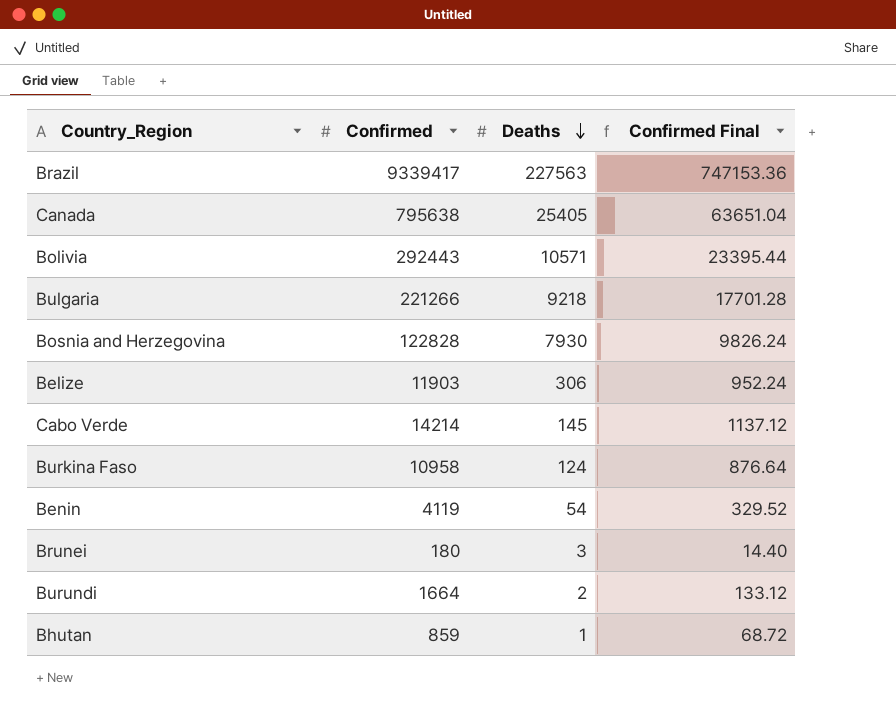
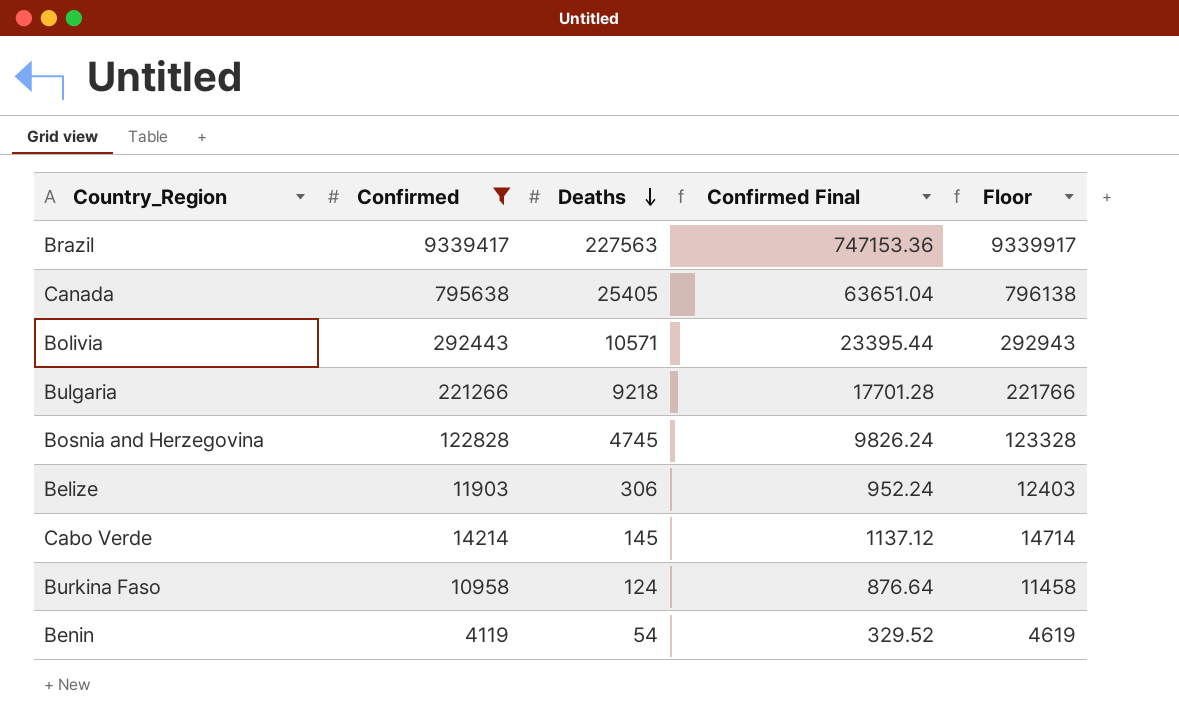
filter: none -> Confirmed >= 4119
column Floor | formula: none -> [Confirmed] + 500
Bosnia and Herzegovina | Deaths: 7930 -> 4745

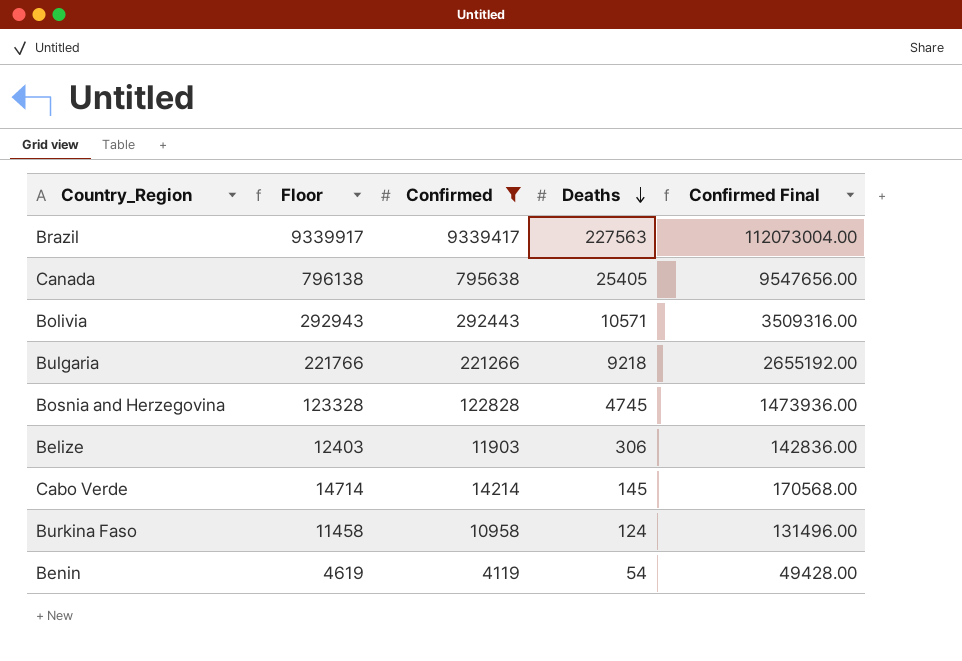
column Floor | position: 5 -> 2
column Confirmed Final | formula: [Confirmed] * 0.08 -> [Confirmed] * 12

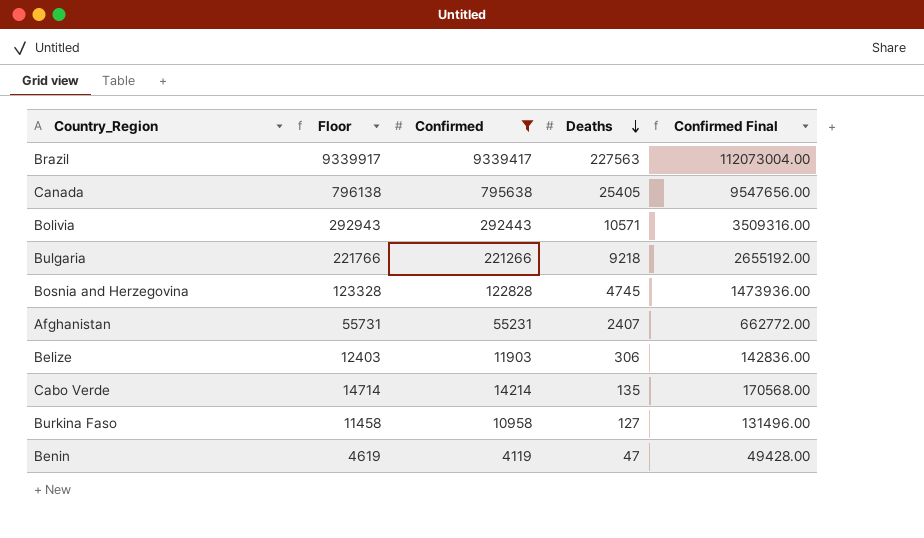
row Afghanistan: none -> 55731 | 55231 | 2407 | 662772.00
Cabo Verde | Deaths: 145 -> 135
Burkina Faso | Deaths: 124 -> 127
Benin | Deaths: 54 -> 47

